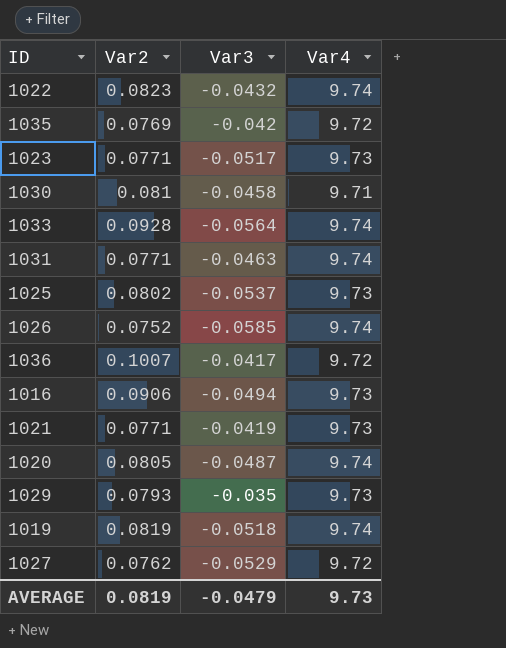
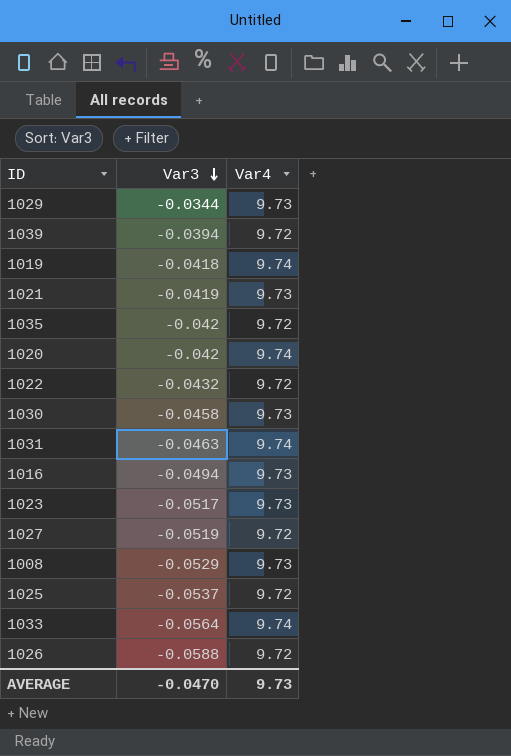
row order: none -> Var3 descending
column Var2 | position: 2 -> none
row 1036: 0.1007 | -0.0417 | 9.72 -> none
1029 | Var3: -0.035 -> -0.0344
row 1039: none -> -0.0394 | 9.72
1019 | Var3: -0.0518 -> -0.0418
1020 | Var3: -0.0487 -> -0.042
1022 | Var4: 9.74 -> 9.72
1030 | Var4: 9.71 -> 9.73
1027 | Var3: -0.0529 -> -0.0519
row 1008: none -> -0.0529 | 9.73
1025 | Var4: 9.73 -> 9.72
1026 | Var3: -0.0585 -> -0.0588
1026 | Var4: 9.74 -> 9.72
AVERAGE | Var3: -0.0479 -> -0.0470

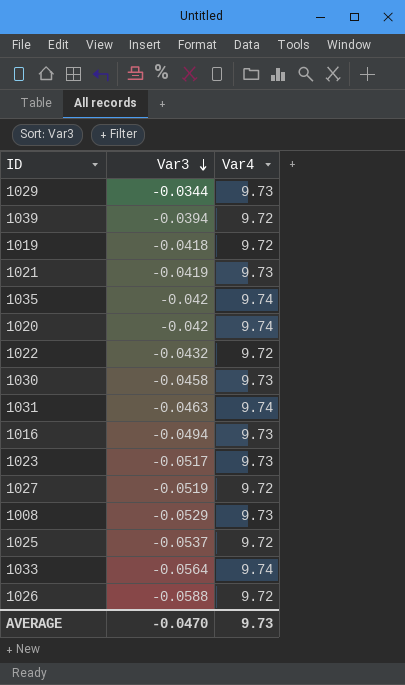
1019 | Var4: 9.74 -> 9.72
1035 | Var4: 9.72 -> 9.74

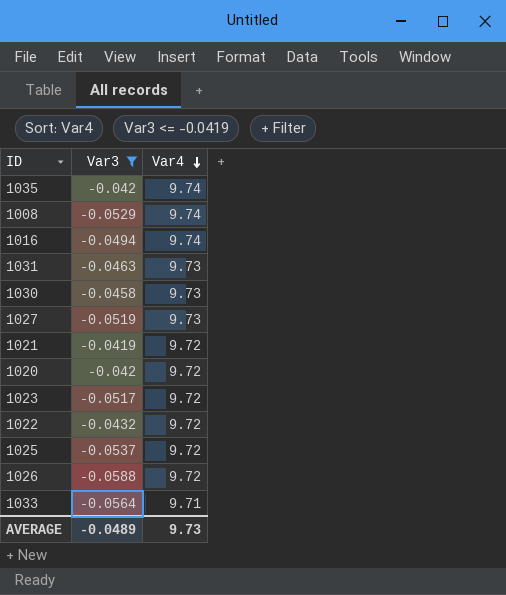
filter: none -> Var3 <= -0.0419
row order: Var3 descending -> Var4 descending
1008 | Var4: 9.73 -> 9.74
1016 | Var4: 9.73 -> 9.74
1031 | Var4: 9.74 -> 9.73
1027 | Var4: 9.72 -> 9.73
1021 | Var4: 9.73 -> 9.72
1020 | Var4: 9.74 -> 9.72
1023 | Var4: 9.73 -> 9.72
1033 | Var4: 9.74 -> 9.71
AVERAGE | Var3: -0.0470 -> -0.0489

